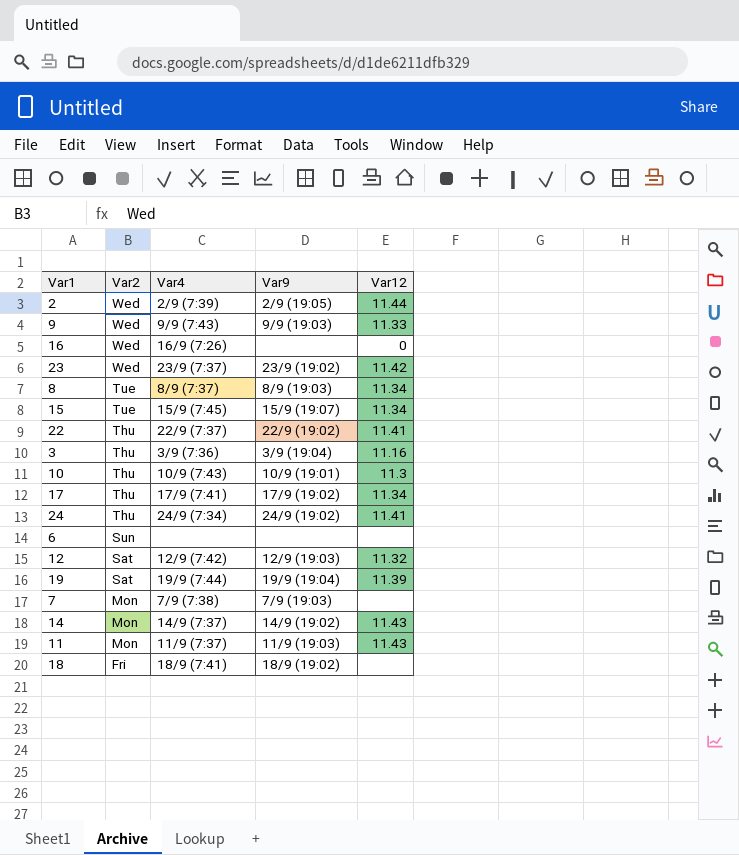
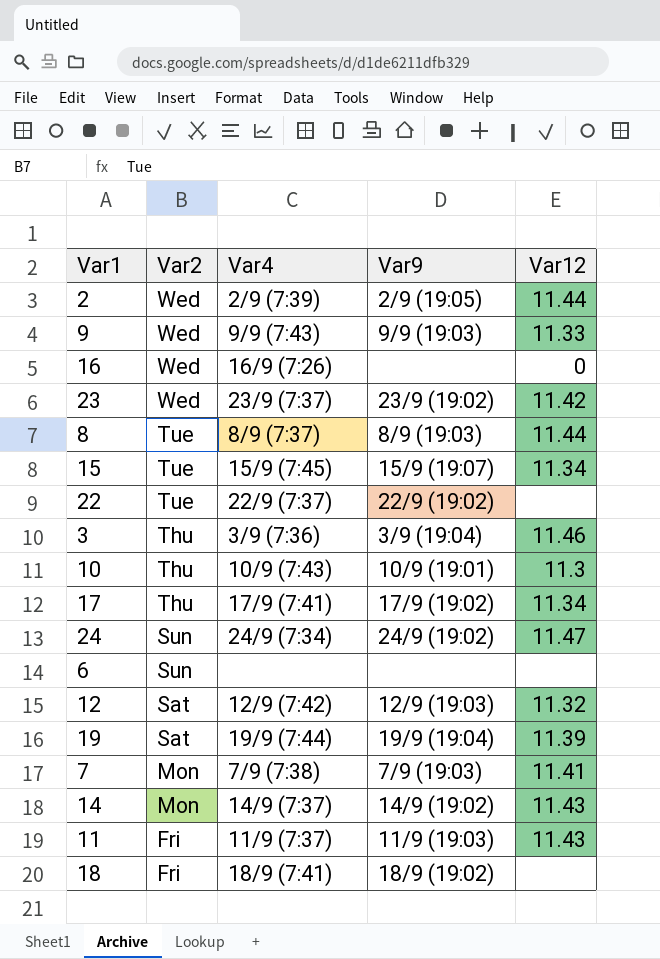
8 | Var12: 11.34 -> 11.44
22 | Var2: Thu -> Tue
22 | Var12: 11.41 -> none
3 | Var12: 11.16 -> 11.46
24 | Var2: Thu -> Sun
24 | Var12: 11.41 -> 11.47
7 | Var12: none -> 11.41
11 | Var2: Mon -> Fri

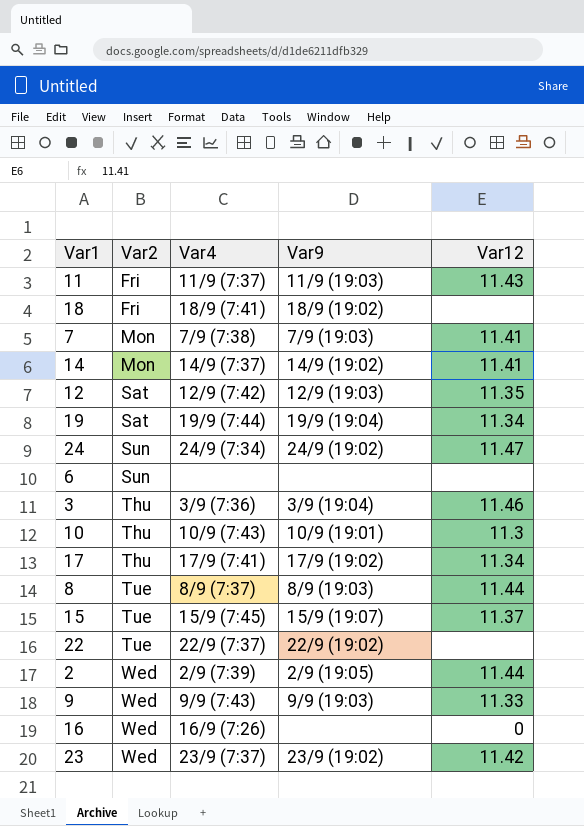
row order: Var2 descending -> Var2 ascending
14 | Var12: 11.43 -> 11.41
12 | Var12: 11.32 -> 11.35
19 | Var12: 11.39 -> 11.34
15 | Var12: 11.34 -> 11.37

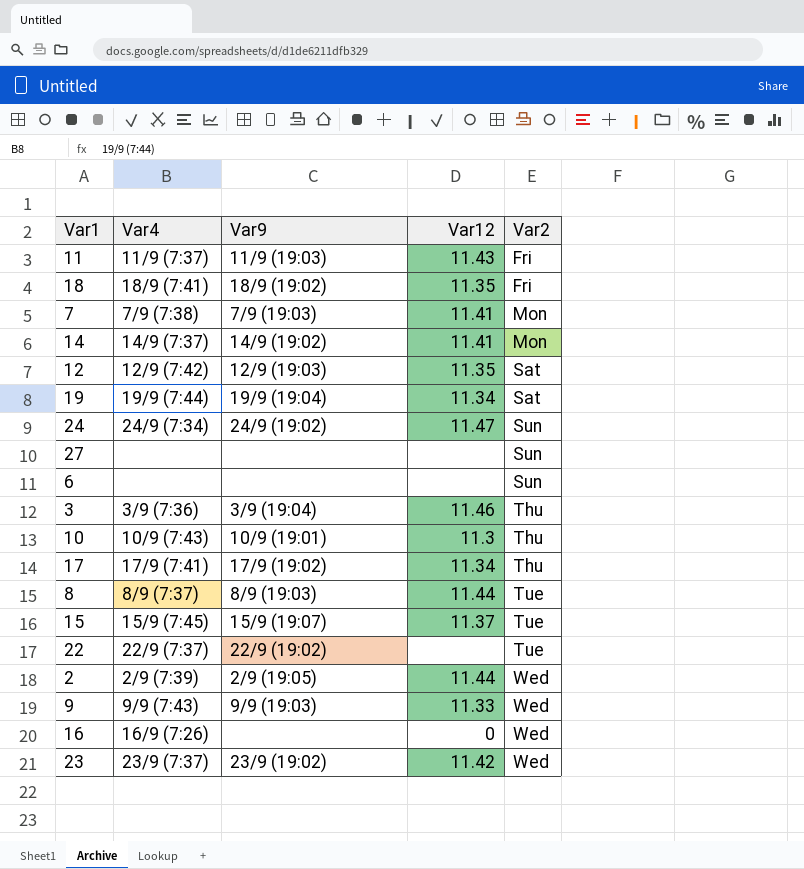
column Var2 | position: 2 -> 5
18 | Var12: none -> 11.35
row 27: none -> none | none | none | Sun

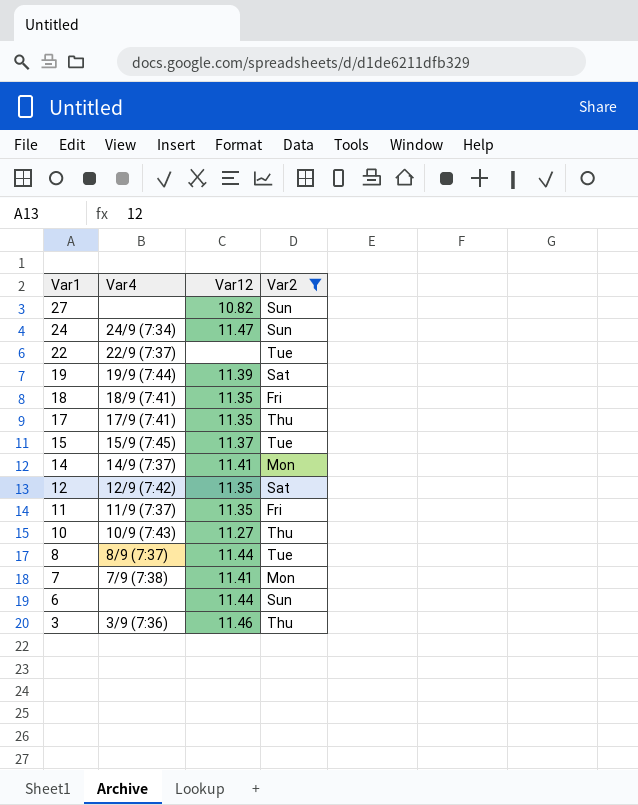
filter: none -> Var2 != Wed
row order: Var2 ascending -> Var1 descending
column Var9 | position: 3 -> none
27 | Var12: none -> 10.82
19 | Var12: 11.34 -> 11.39
17 | Var12: 11.34 -> 11.35
11 | Var12: 11.43 -> 11.35
10 | Var12: 11.3 -> 11.27
6 | Var12: none -> 11.44

